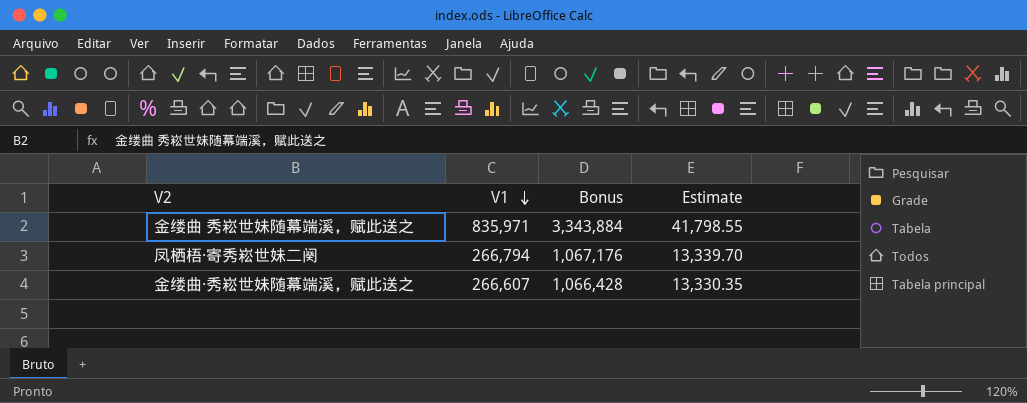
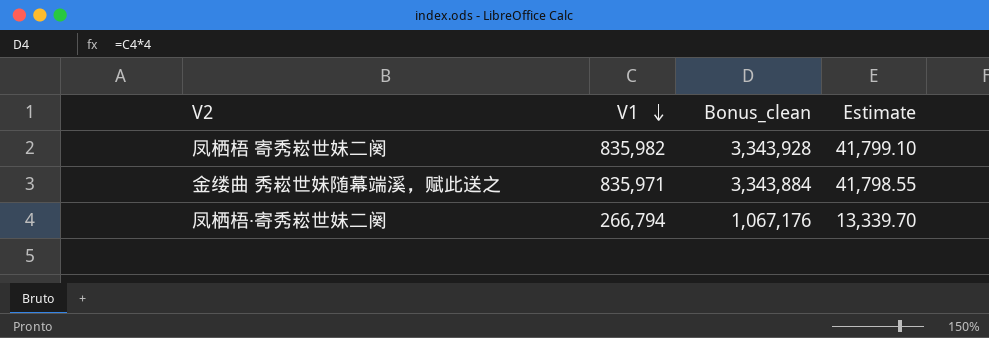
column name: Bonus -> Bonus_clean
row 金缕曲·秀崧世妹随幕端溪，赋此送之: 266,607 | 1,066,428 | 13,330.35 -> none
row 凤栖梧 寄秀崧世妹二阕: none -> 835,982 | 3,343,928 | 41,799.10

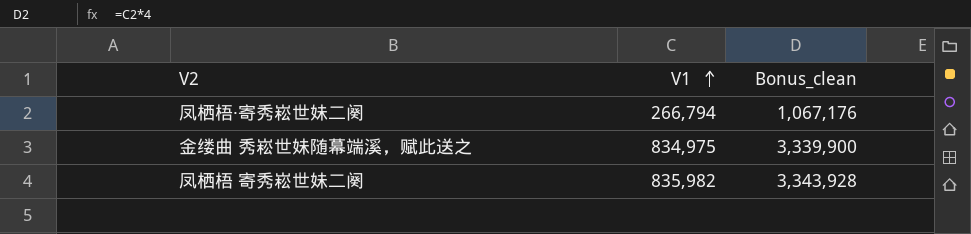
row order: V1 descending -> V1 ascending
column Estimate | formula: [V1] * 0.05 -> none
金缕曲 秀崧世妹随幕端溪，赋此送之 | V1: 835,971 -> 834,975
金缕曲 秀崧世妹随幕端溪，赋此送之 | Bonus_clean: 3,343,884 -> 3,339,900

